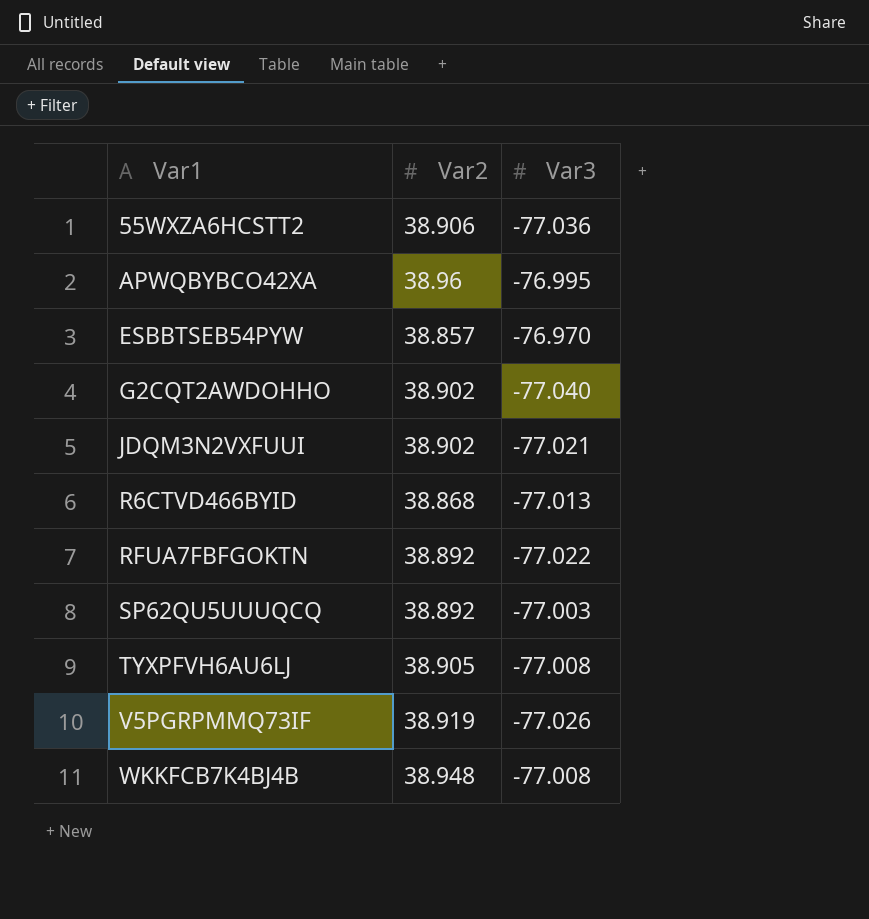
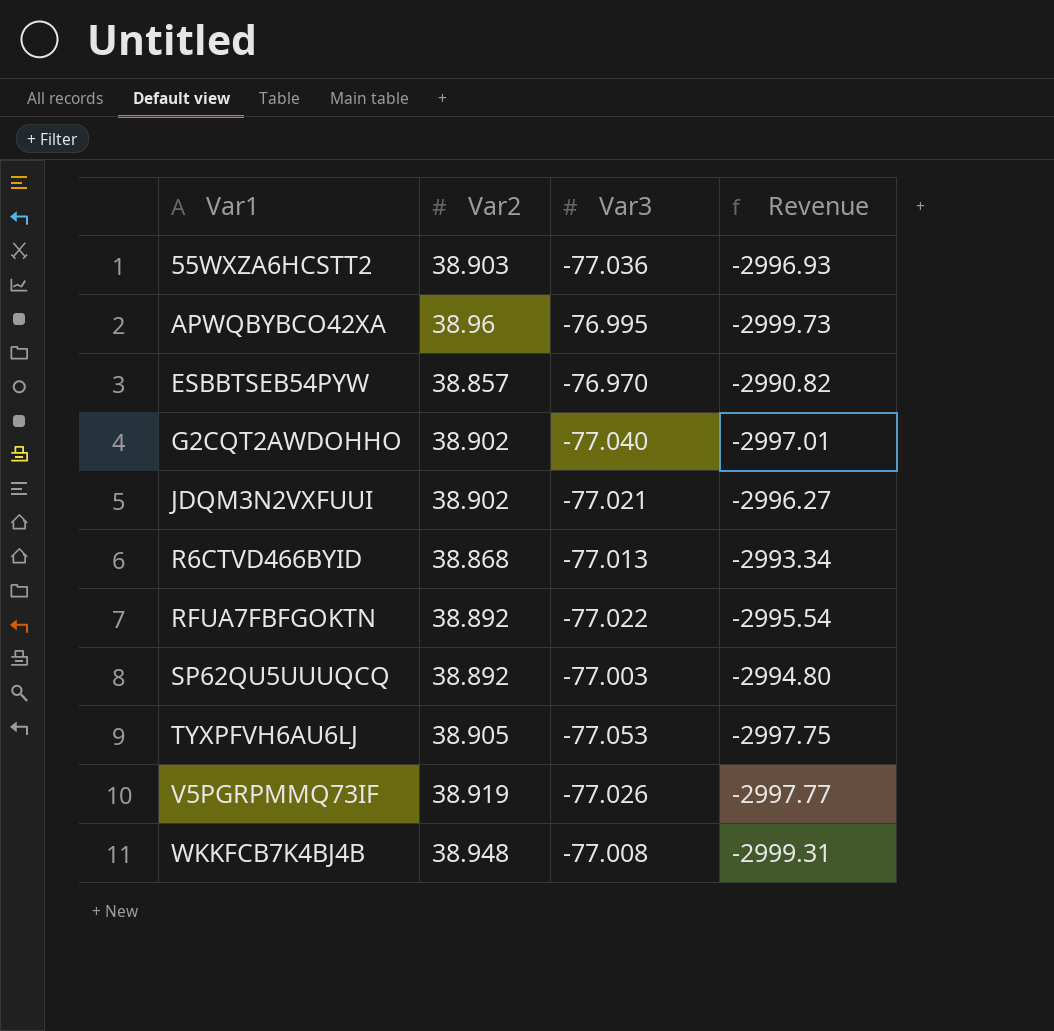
column Revenue | formula: none -> [Var2] * [Var3]
55WXZA6HCSTT2 | Var2: 38.906 -> 38.903
TYXPFVH6AU6LJ | Var3: -77.008 -> -77.053

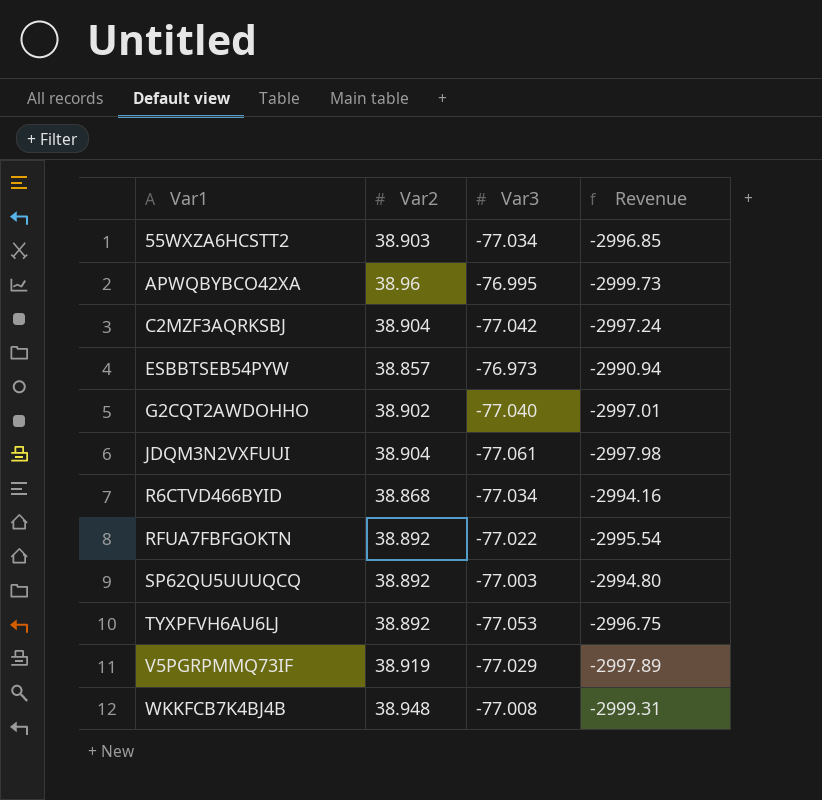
55WXZA6HCSTT2 | Var3: -77.036 -> -77.034
55WXZA6HCSTT2 | Revenue: -2996.93 -> -2996.85
row C2MZF3AQRKSBJ: none -> 38.904 | -77.042 | -2997.24
ESBBTSEB54PYW | Var3: -76.970 -> -76.973
ESBBTSEB54PYW | Revenue: -2990.82 -> -2990.94
JDQM3N2VXFUUI | Var2: 38.902 -> 38.904
JDQM3N2VXFUUI | Var3: -77.021 -> -77.061
JDQM3N2VXFUUI | Revenue: -2996.27 -> -2997.98
R6CTVD466BYID | Var3: -77.013 -> -77.034
R6CTVD466BYID | Revenue: -2993.34 -> -2994.16
TYXPFVH6AU6LJ | Var2: 38.905 -> 38.892
TYXPFVH6AU6LJ | Revenue: -2997.75 -> -2996.75
V5PGRPMMQ73IF | Var3: -77.026 -> -77.029
V5PGRPMMQ73IF | Revenue: -2997.77 -> -2997.89

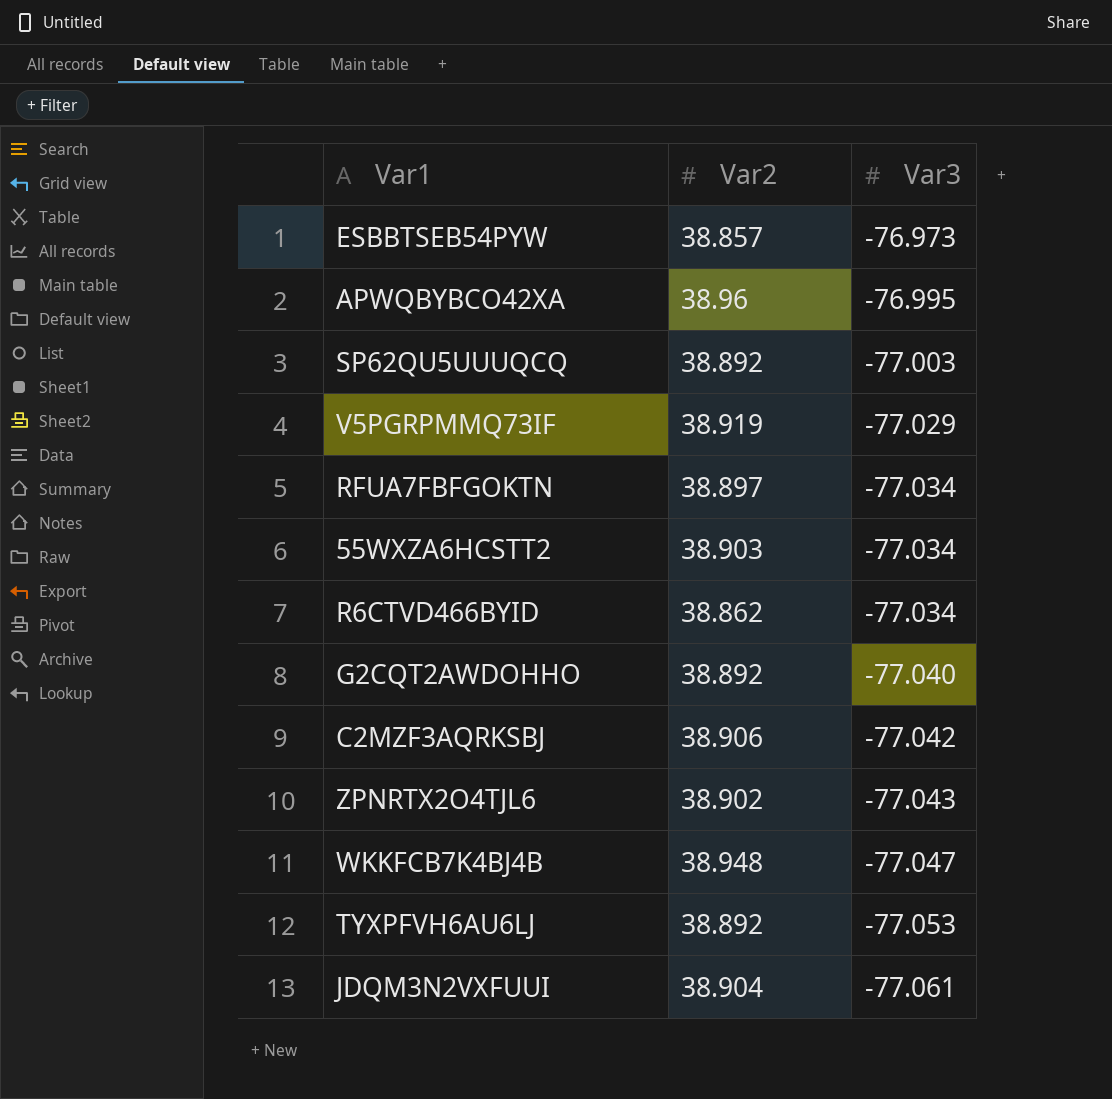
row order: Var1 ascending -> Var3 descending
column Revenue | formula: [Var2] * [Var3] -> none
RFUA7FBFGOKTN | Var2: 38.892 -> 38.897
RFUA7FBFGOKTN | Var3: -77.022 -> -77.034
R6CTVD466BYID | Var2: 38.868 -> 38.862
G2CQT2AWDOHHO | Var2: 38.902 -> 38.892
C2MZF3AQRKSBJ | Var2: 38.904 -> 38.906
row ZPNRTX2O4TJL6: none -> 38.902 | -77.043
WKKFCB7K4BJ4B | Var3: -77.008 -> -77.047

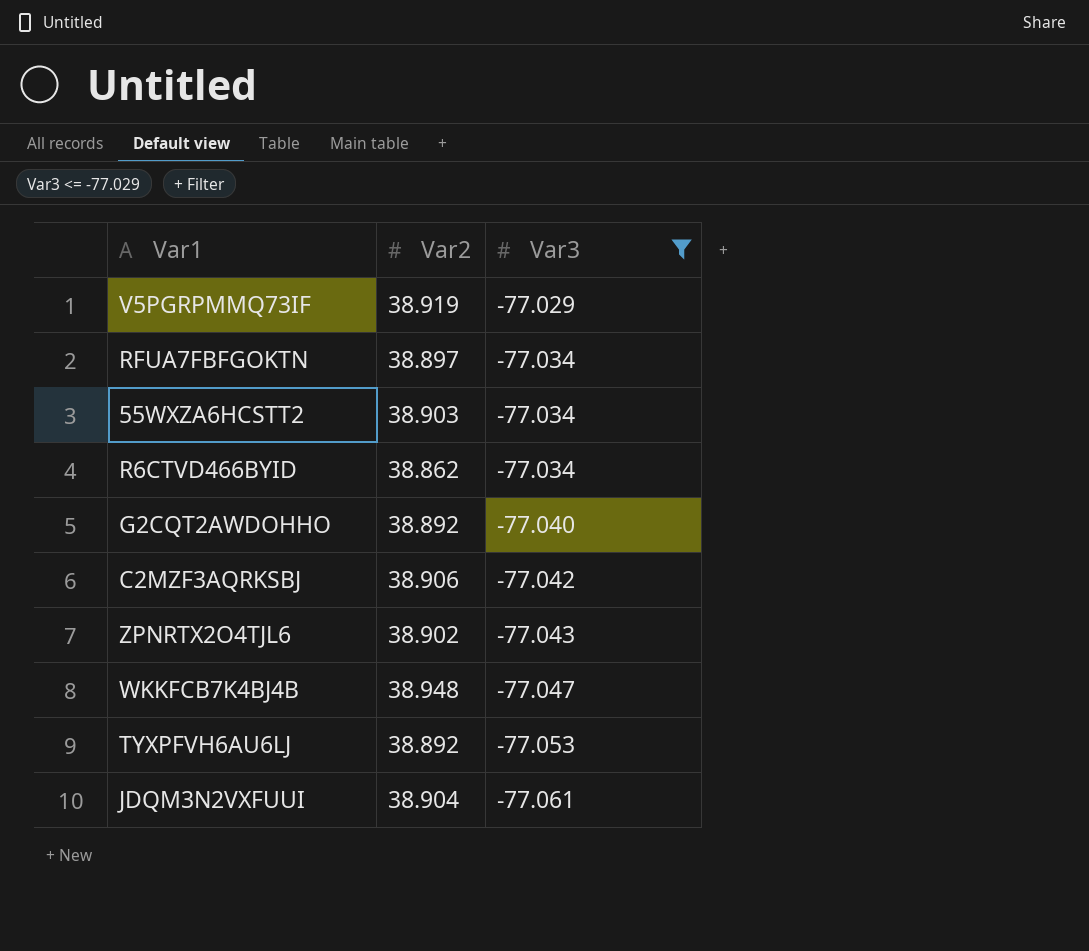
filter: none -> Var3 <= -77.029

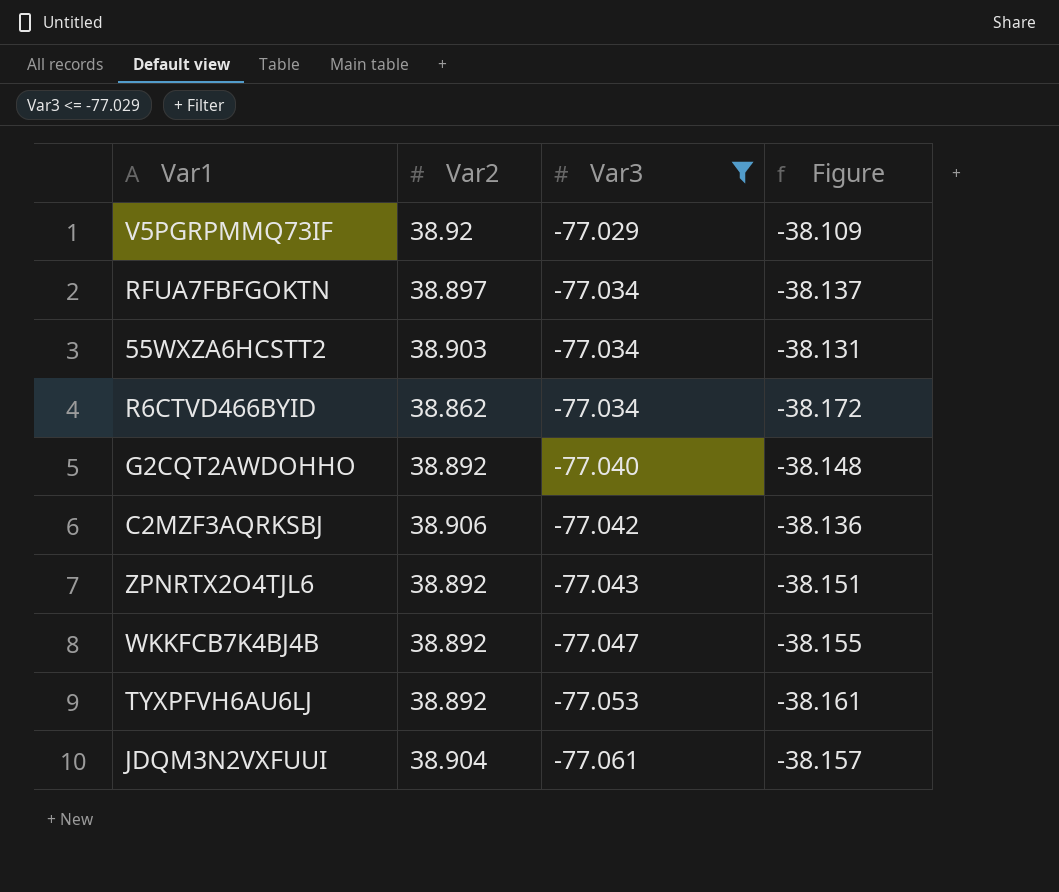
column Figure | formula: none -> [Var2] + [Var3]
V5PGRPMMQ73IF | Var2: 38.919 -> 38.92
ZPNRTX2O4TJL6 | Var2: 38.902 -> 38.892
WKKFCB7K4BJ4B | Var2: 38.948 -> 38.892

